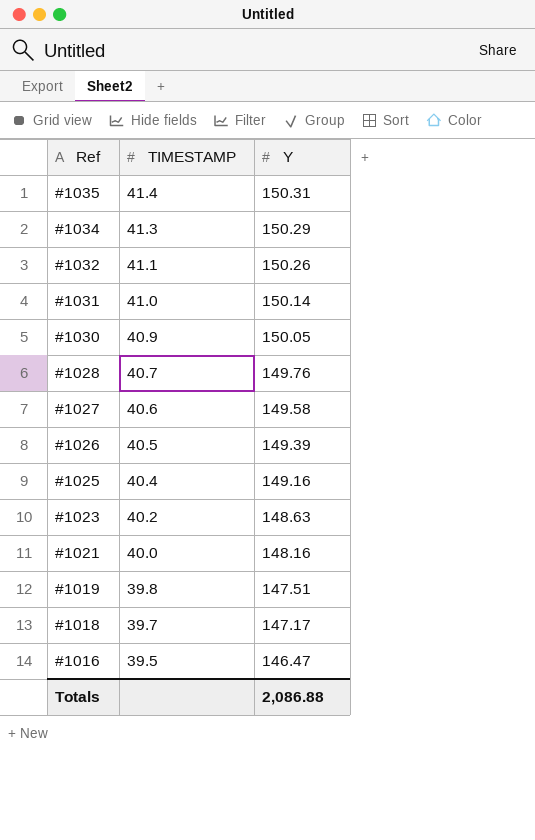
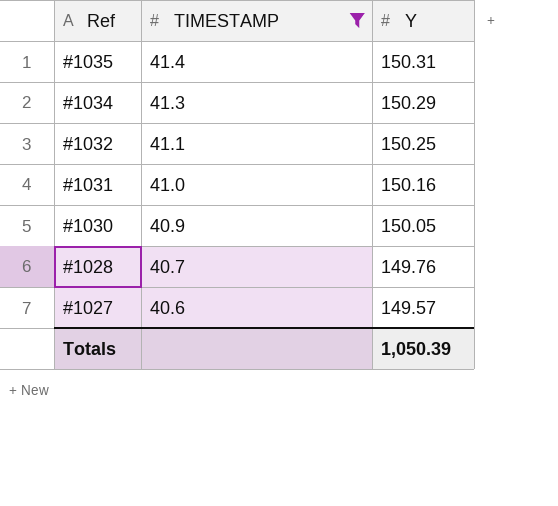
filter: none -> TIMESTAMP >= 40.6
#1032 | Y: 150.26 -> 150.25
#1031 | Y: 150.14 -> 150.16
#1027 | Y: 149.58 -> 149.57
Totals | Y: 2,086.88 -> 1,050.39

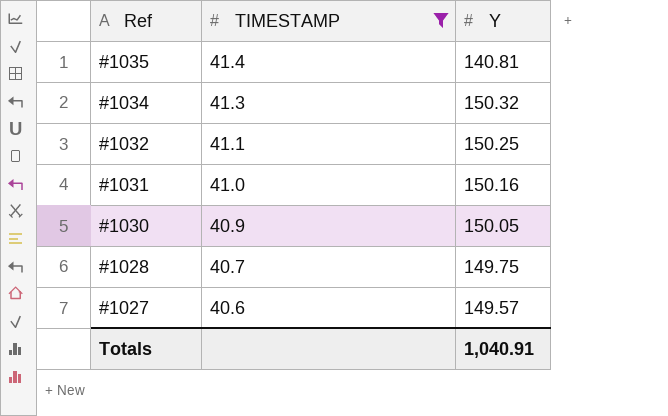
#1035 | Y: 150.31 -> 140.81
#1034 | Y: 150.29 -> 150.32
#1028 | Y: 149.76 -> 149.75
Totals | Y: 1,050.39 -> 1,040.91

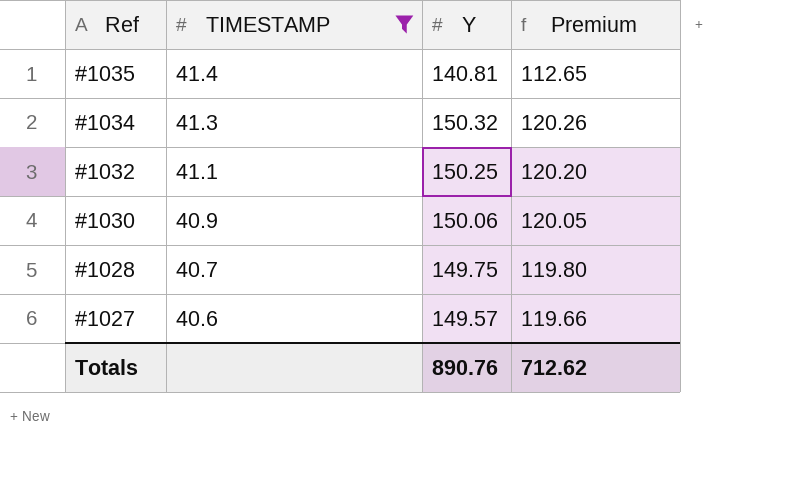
column Premium | formula: none -> [Y] * 0.8
row #1031: 41.0 | 150.16 -> none
#1030 | Y: 150.05 -> 150.06
Totals | Y: 1,040.91 -> 890.76

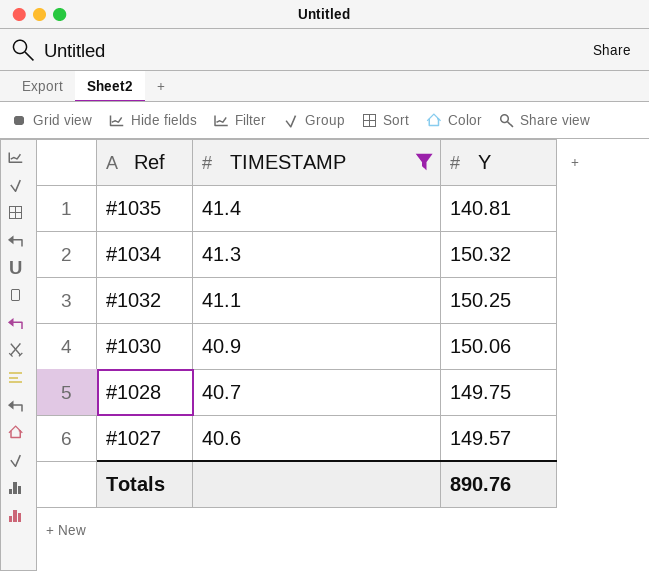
column Premium | formula: [Y] * 0.8 -> none

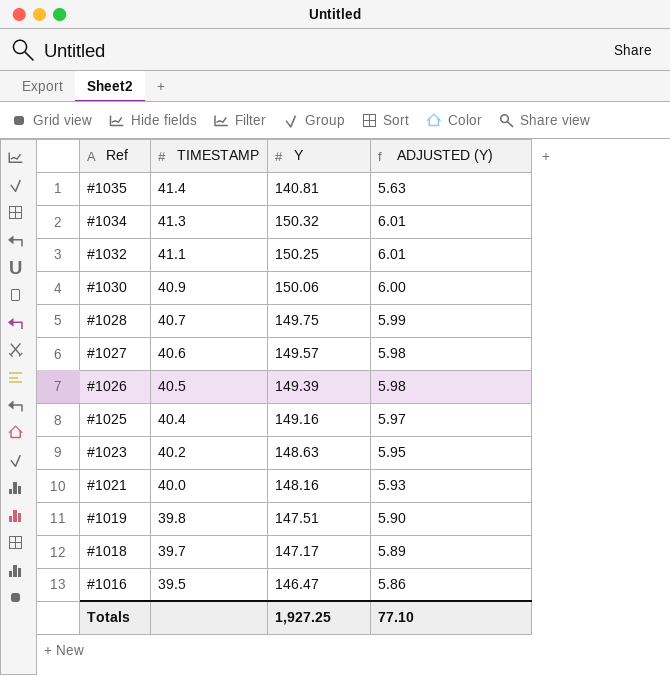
filter: TIMESTAMP >= 40.6 -> none
column ADJUSTED (Y) | formula: none -> [Y] * 0.04
Totals | Y: 890.76 -> 1,927.25

